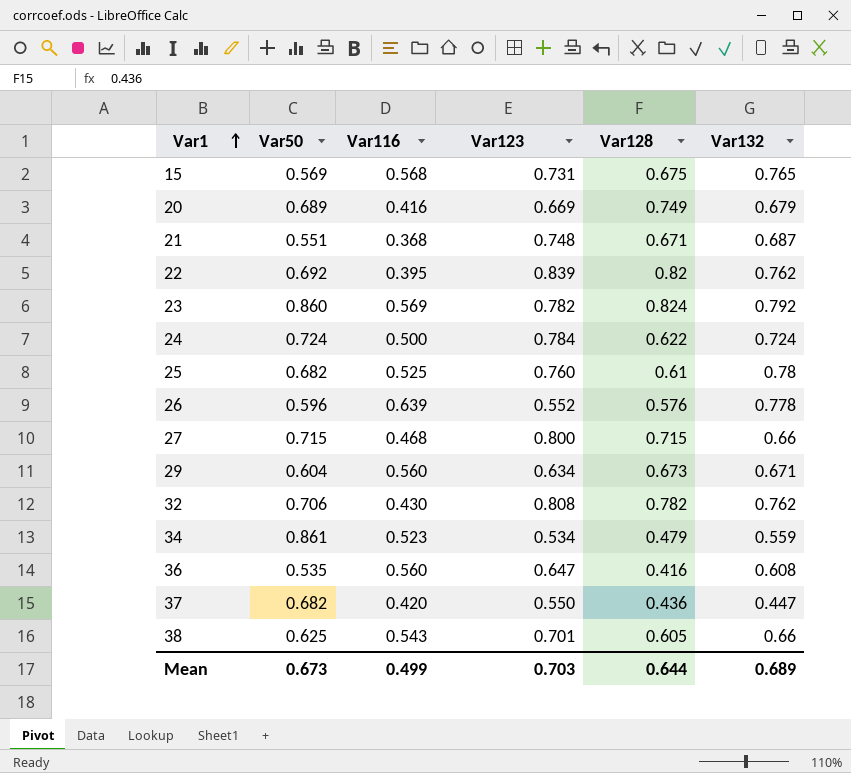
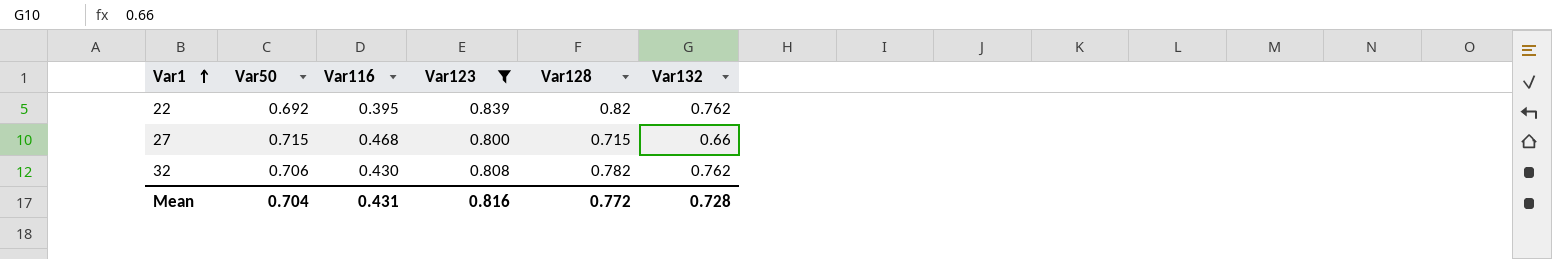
filter: none -> Var123 >= 0.800
Mean | Var50: 0.673 -> 0.704
Mean | Var116: 0.499 -> 0.431
Mean | Var123: 0.703 -> 0.816
Mean | Var128: 0.644 -> 0.772
Mean | Var132: 0.689 -> 0.728

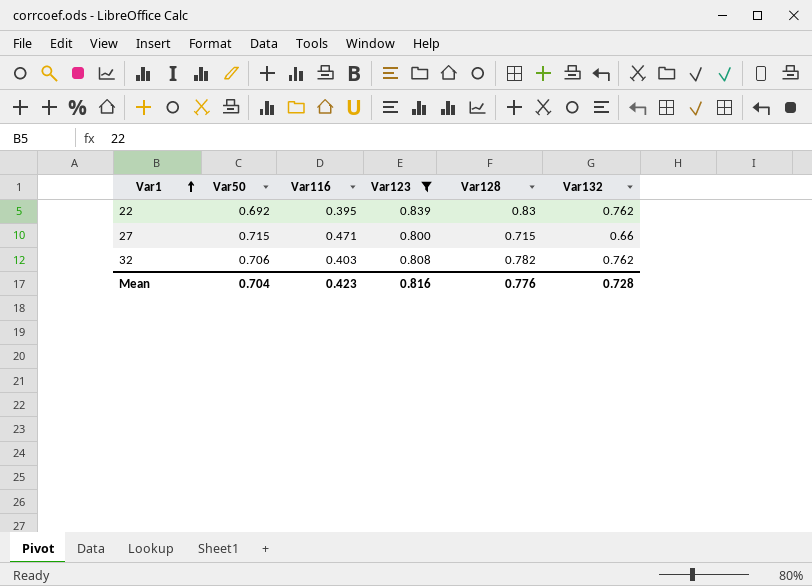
22 | Var128: 0.82 -> 0.83
27 | Var116: 0.468 -> 0.471
32 | Var116: 0.430 -> 0.403
Mean | Var116: 0.431 -> 0.423
Mean | Var128: 0.772 -> 0.776

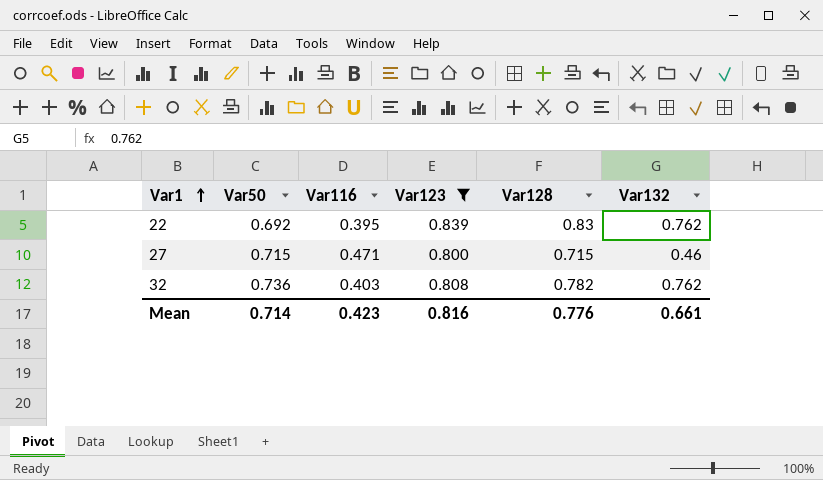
27 | Var132: 0.66 -> 0.46
32 | Var50: 0.706 -> 0.736
Mean | Var50: 0.704 -> 0.714
Mean | Var132: 0.728 -> 0.661

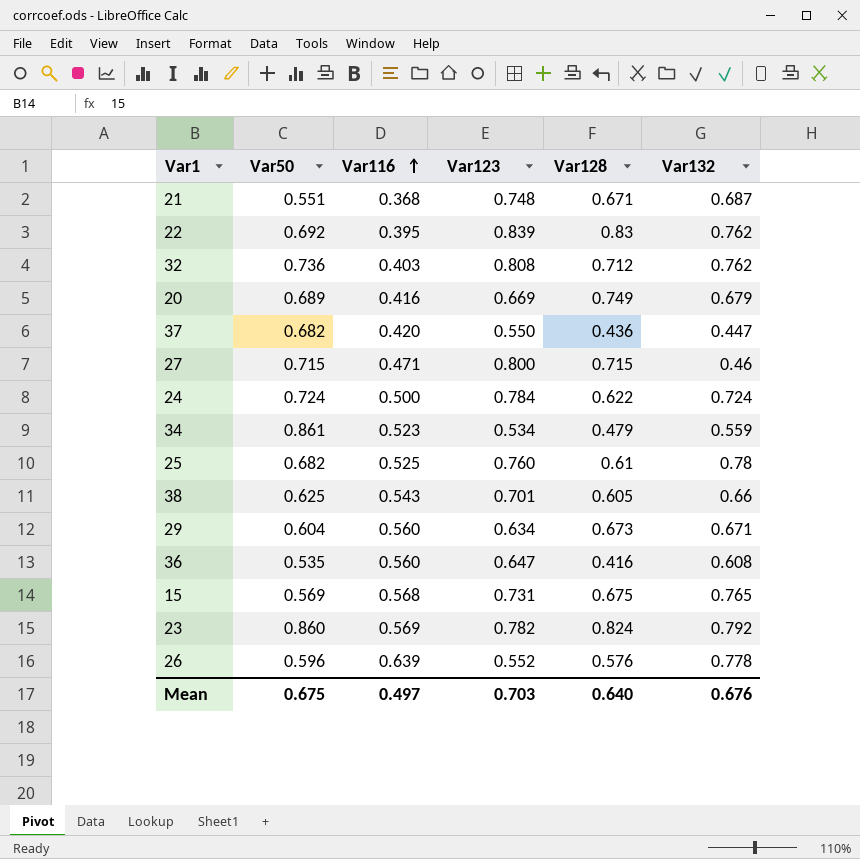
filter: Var123 >= 0.800 -> none
row order: Var1 ascending -> Var116 ascending
32 | Var128: 0.782 -> 0.712
Mean | Var50: 0.714 -> 0.675
Mean | Var116: 0.423 -> 0.497
Mean | Var123: 0.816 -> 0.703
Mean | Var128: 0.776 -> 0.640
Mean | Var132: 0.661 -> 0.676

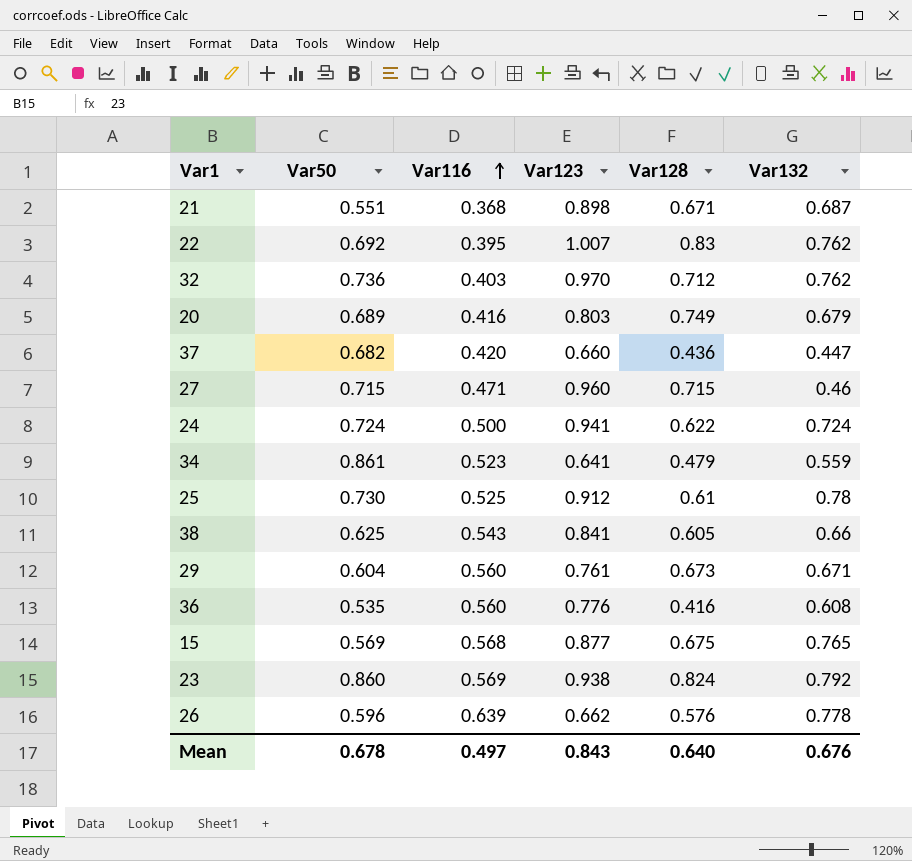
21 | Var123: 0.748 -> 0.898
22 | Var123: 0.839 -> 1.007
32 | Var123: 0.808 -> 0.970
20 | Var123: 0.669 -> 0.803
37 | Var123: 0.550 -> 0.660
27 | Var123: 0.800 -> 0.960
24 | Var123: 0.784 -> 0.941
34 | Var123: 0.534 -> 0.641
25 | Var50: 0.682 -> 0.730
25 | Var123: 0.760 -> 0.912
38 | Var123: 0.701 -> 0.841
29 | Var123: 0.634 -> 0.761
36 | Var123: 0.647 -> 0.776
15 | Var123: 0.731 -> 0.877
23 | Var123: 0.782 -> 0.938
26 | Var123: 0.552 -> 0.662
Mean | Var50: 0.675 -> 0.678
Mean | Var123: 0.703 -> 0.843

